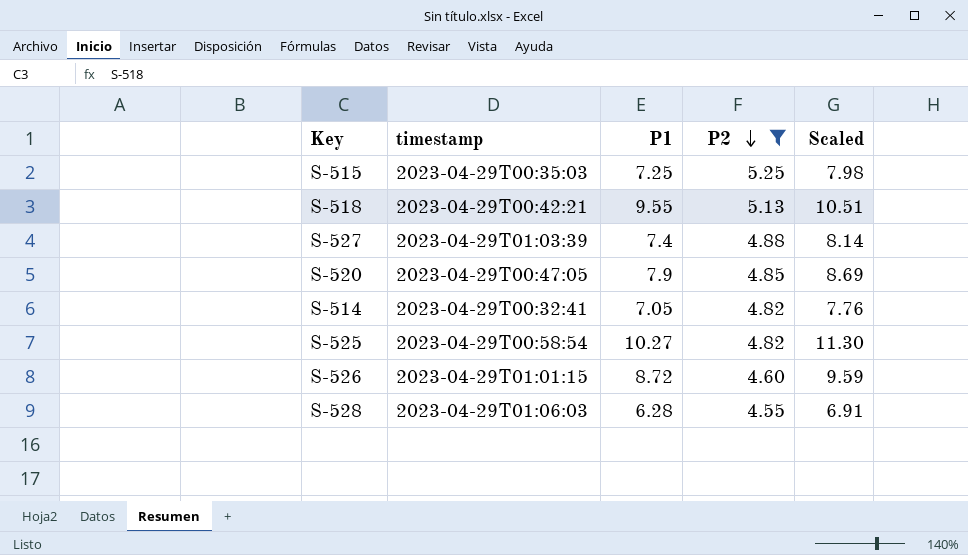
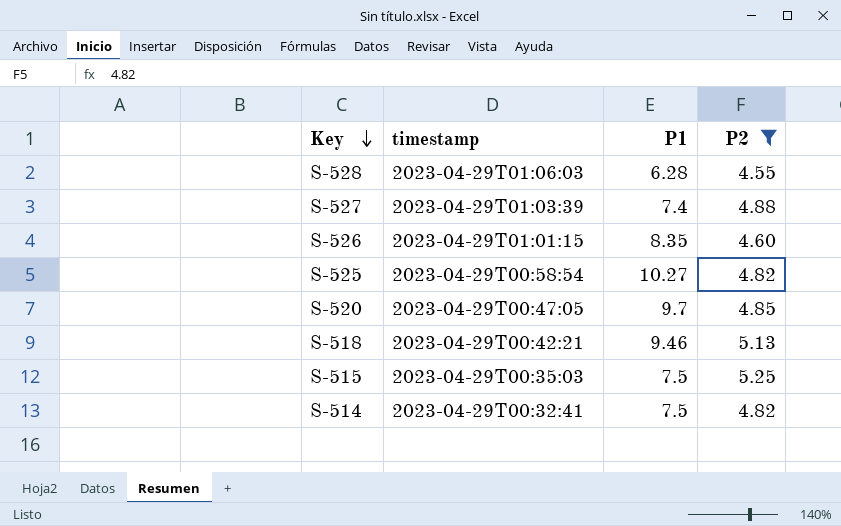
row order: P2 descending -> Key descending
column Scaled | formula: [P1] * 1.1 -> none
S-526 | P1: 8.72 -> 8.35
S-520 | P1: 7.9 -> 9.7
S-518 | P1: 9.55 -> 9.46
S-515 | P1: 7.25 -> 7.5
S-514 | P1: 7.05 -> 7.5

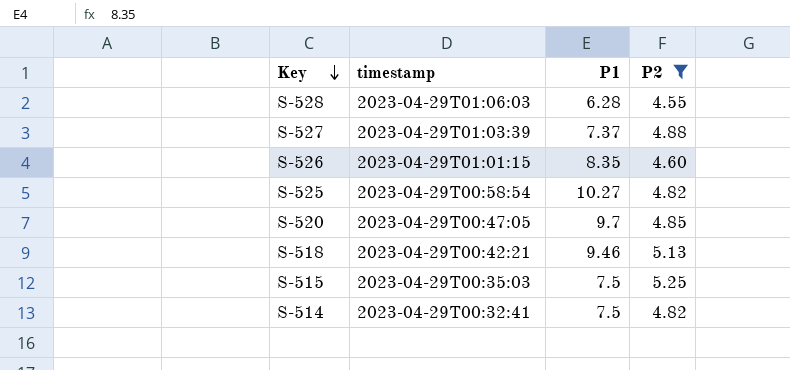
S-527 | P1: 7.4 -> 7.37

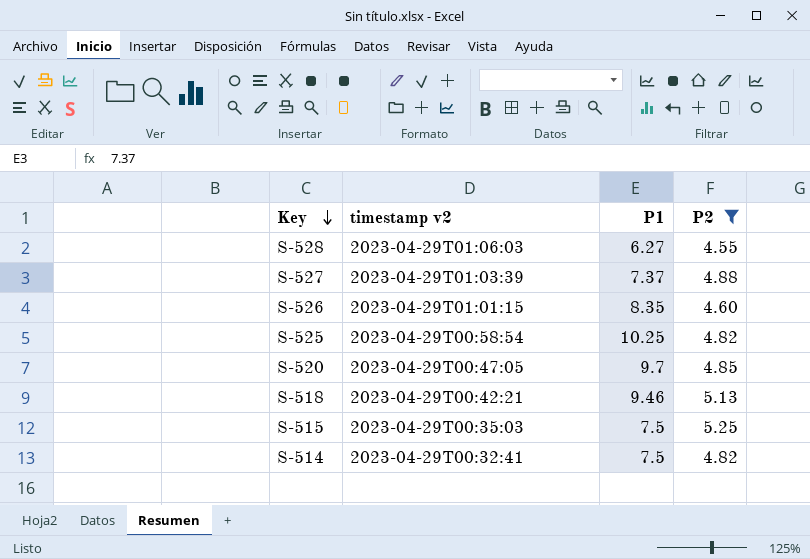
column name: timestamp -> timestamp v2
S-528 | P1: 6.28 -> 6.27
S-525 | P1: 10.27 -> 10.25

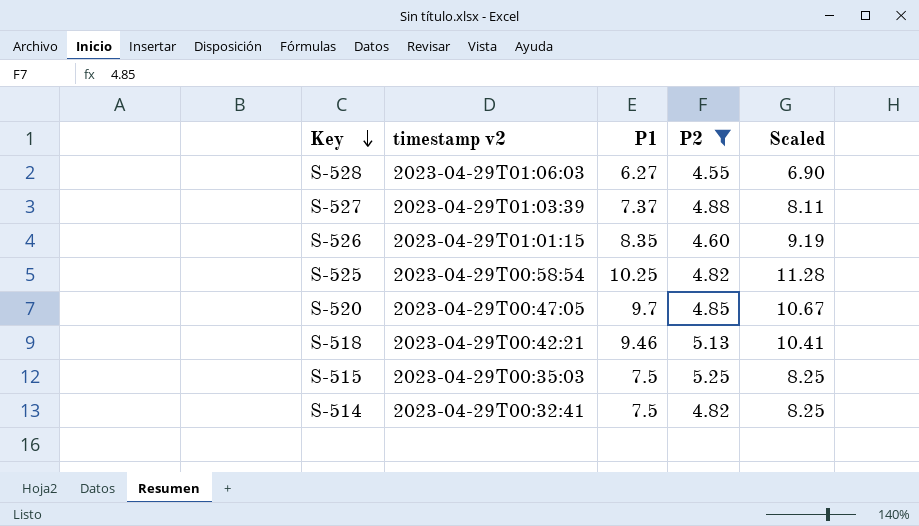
column Scaled | formula: none -> [P1] * 1.1

